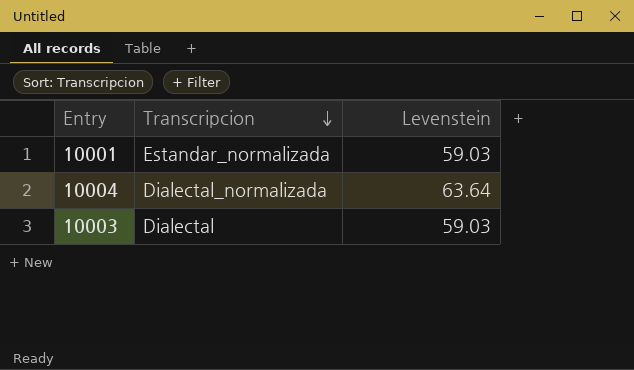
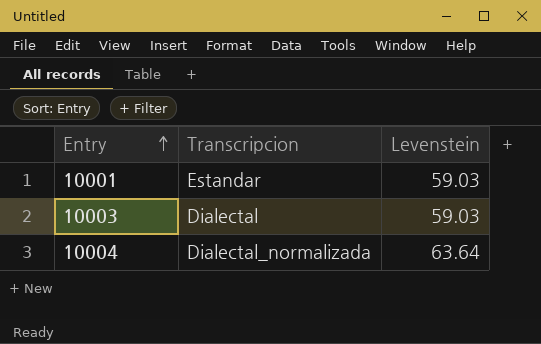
row order: Transcripcion descending -> Entry ascending
10001 | Transcripcion: Estandar_normalizada -> Estandar

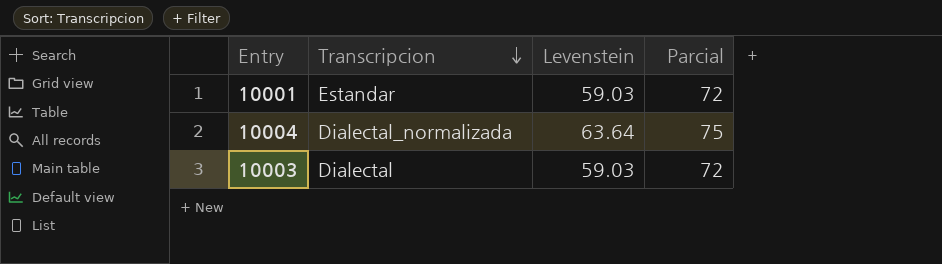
row order: Entry ascending -> Transcripcion descending
column Parcial | position: none -> 4

